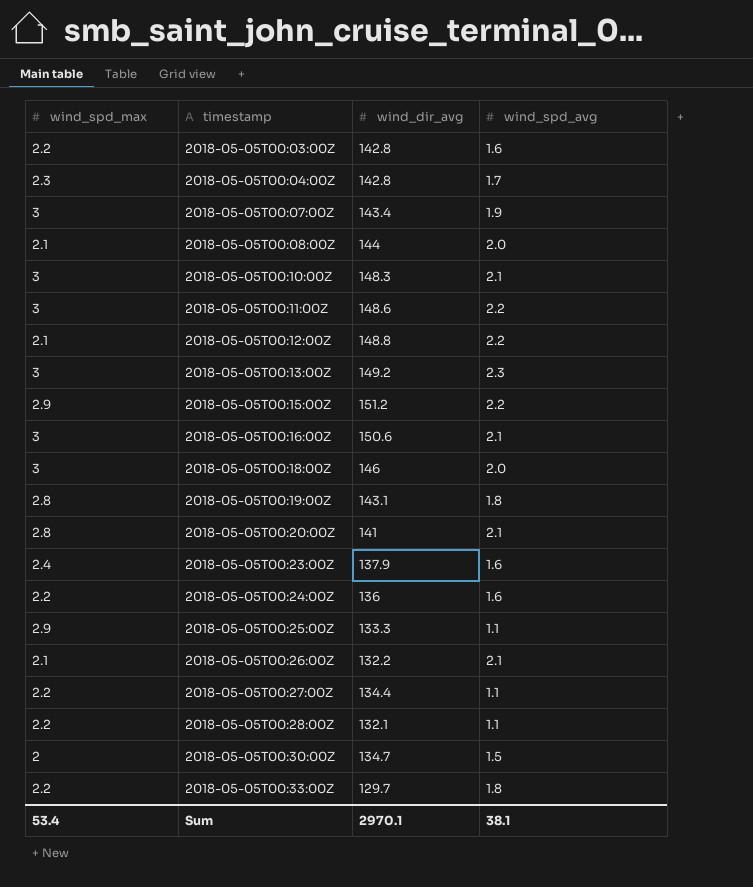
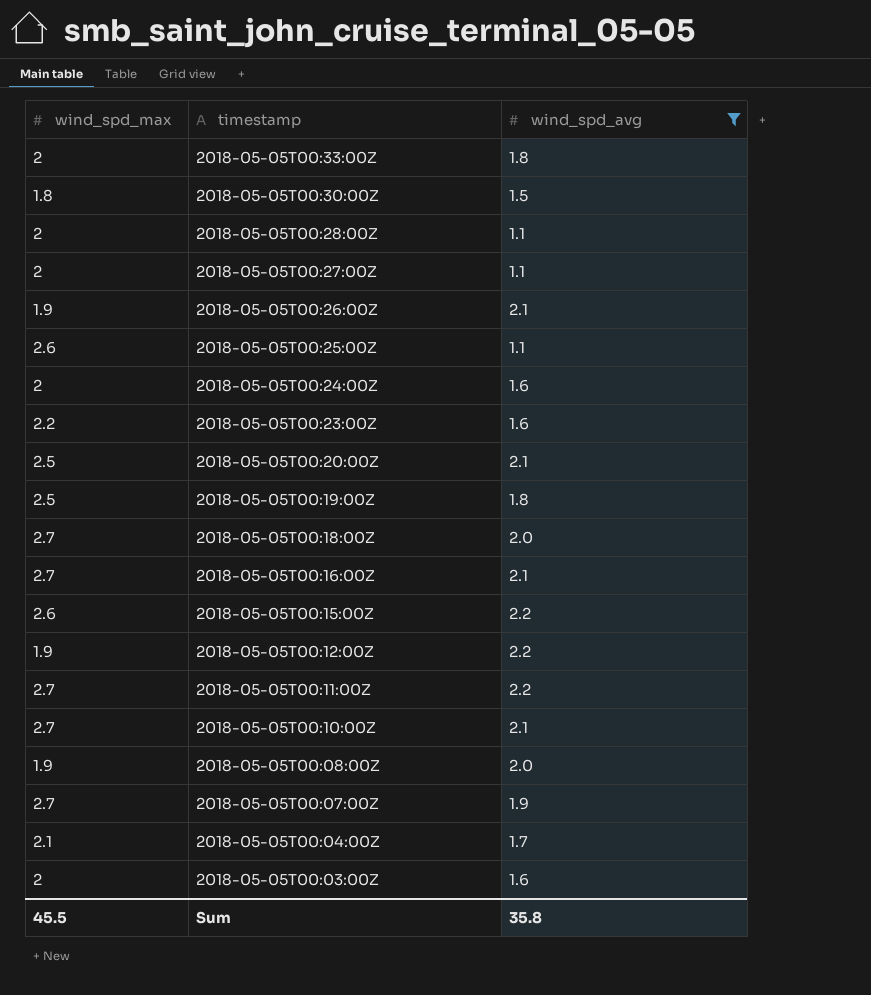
filter: none -> wind_spd_avg != 2.3
row order: timestamp ascending -> timestamp descending
column wind_dir_avg | position: 3 -> none
2018-05-05T00:33:00Z | wind_spd_max: 2.2 -> 2
2018-05-05T00:30:00Z | wind_spd_max: 2 -> 1.8
2018-05-05T00:28:00Z | wind_spd_max: 2.2 -> 2
2018-05-05T00:27:00Z | wind_spd_max: 2.2 -> 2
2018-05-05T00:26:00Z | wind_spd_max: 2.1 -> 1.9
2018-05-05T00:25:00Z | wind_spd_max: 2.9 -> 2.6
2018-05-05T00:24:00Z | wind_spd_max: 2.2 -> 2
2018-05-05T00:23:00Z | wind_spd_max: 2.4 -> 2.2
2018-05-05T00:20:00Z | wind_spd_max: 2.8 -> 2.5
2018-05-05T00:19:00Z | wind_spd_max: 2.8 -> 2.5
2018-05-05T00:18:00Z | wind_spd_max: 3 -> 2.7
2018-05-05T00:16:00Z | wind_spd_max: 3 -> 2.7
2018-05-05T00:15:00Z | wind_spd_max: 2.9 -> 2.6
2018-05-05T00:12:00Z | wind_spd_max: 2.1 -> 1.9
2018-05-05T00:11:00Z | wind_spd_max: 3 -> 2.7
2018-05-05T00:10:00Z | wind_spd_max: 3 -> 2.7
2018-05-05T00:08:00Z | wind_spd_max: 2.1 -> 1.9
2018-05-05T00:07:00Z | wind_spd_max: 3 -> 2.7
2018-05-05T00:04:00Z | wind_spd_max: 2.3 -> 2.1
2018-05-05T00:03:00Z | wind_spd_max: 2.2 -> 2
Sum | wind_spd_max: 53.4 -> 45.5
Sum | wind_spd_avg: 38.1 -> 35.8

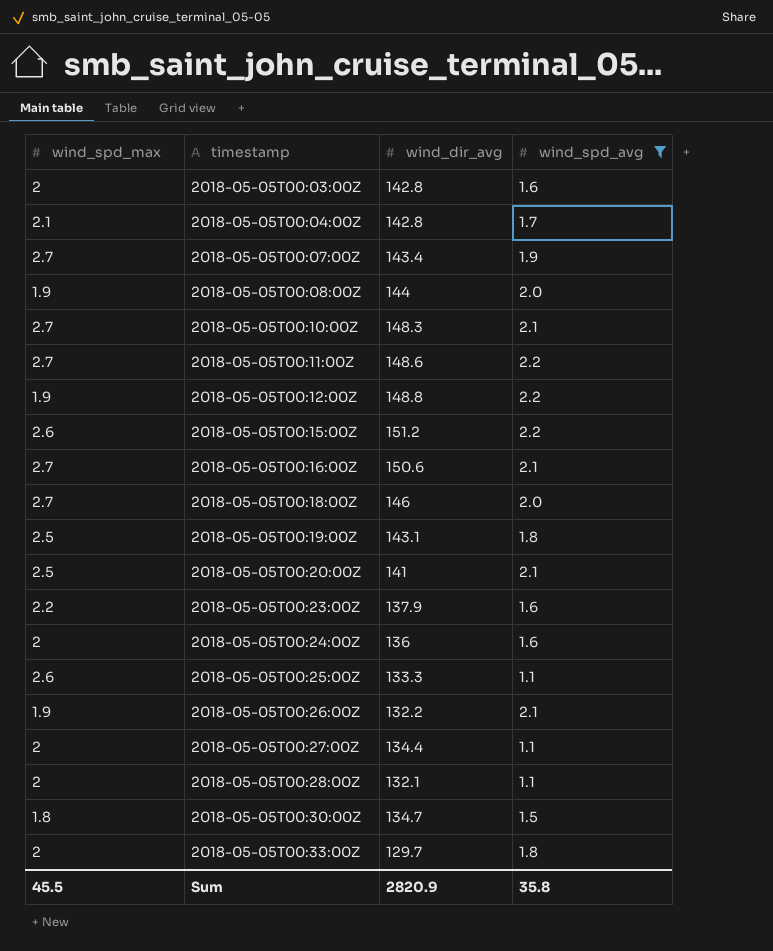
row order: timestamp descending -> timestamp ascending
column wind_dir_avg | position: none -> 3

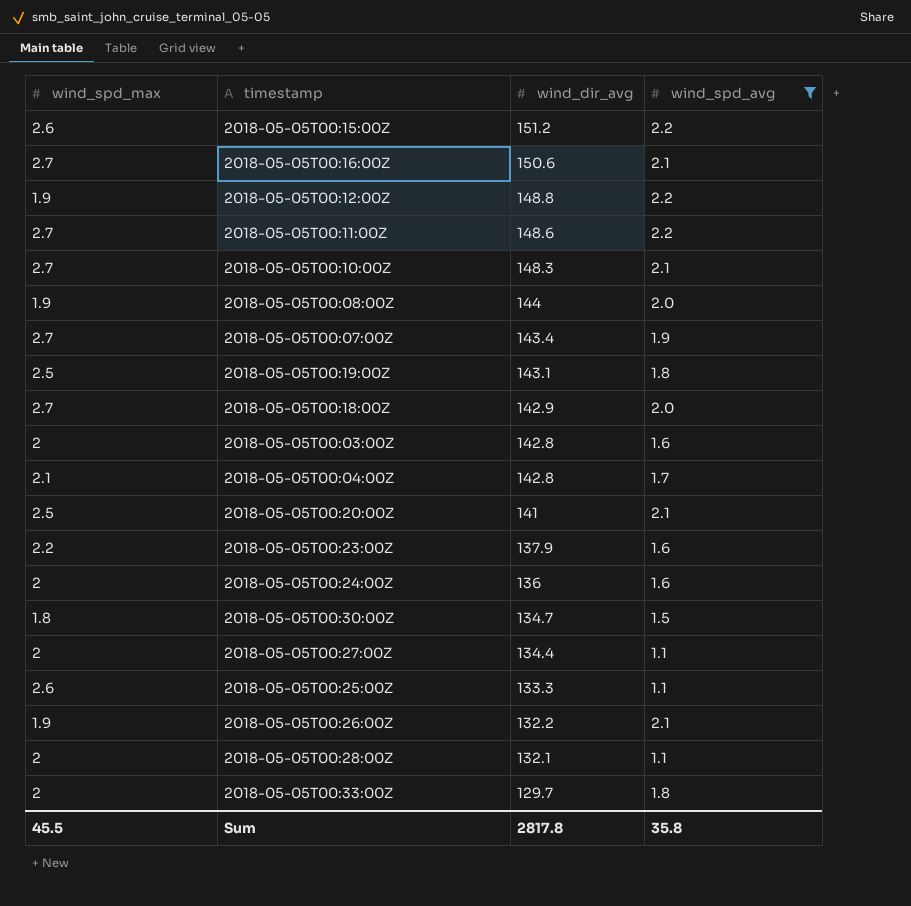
row order: timestamp ascending -> wind_dir_avg descending
2018-05-05T00:18:00Z | wind_dir_avg: 146 -> 142.9
Sum | wind_dir_avg: 2820.9 -> 2817.8

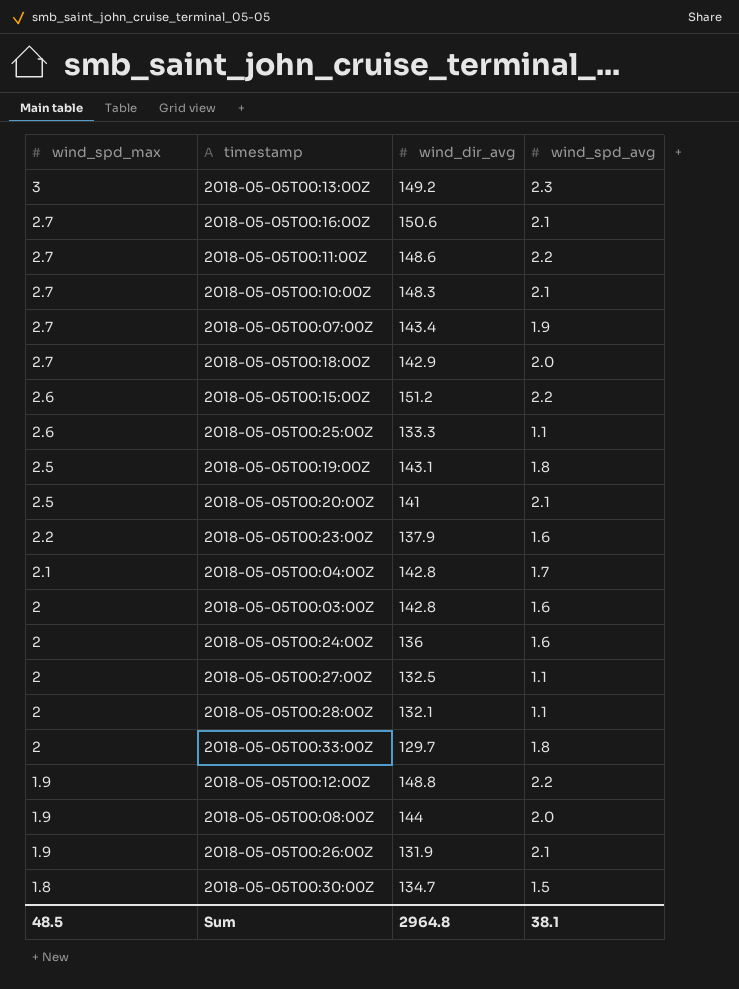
filter: wind_spd_avg != 2.3 -> none
row order: wind_dir_avg descending -> wind_spd_max descending
2018-05-05T00:27:00Z | wind_dir_avg: 134.4 -> 132.5
2018-05-05T00:26:00Z | wind_dir_avg: 132.2 -> 131.9
Sum | wind_spd_max: 45.5 -> 48.5
Sum | wind_dir_avg: 2817.8 -> 2964.8
Sum | wind_spd_avg: 35.8 -> 38.1

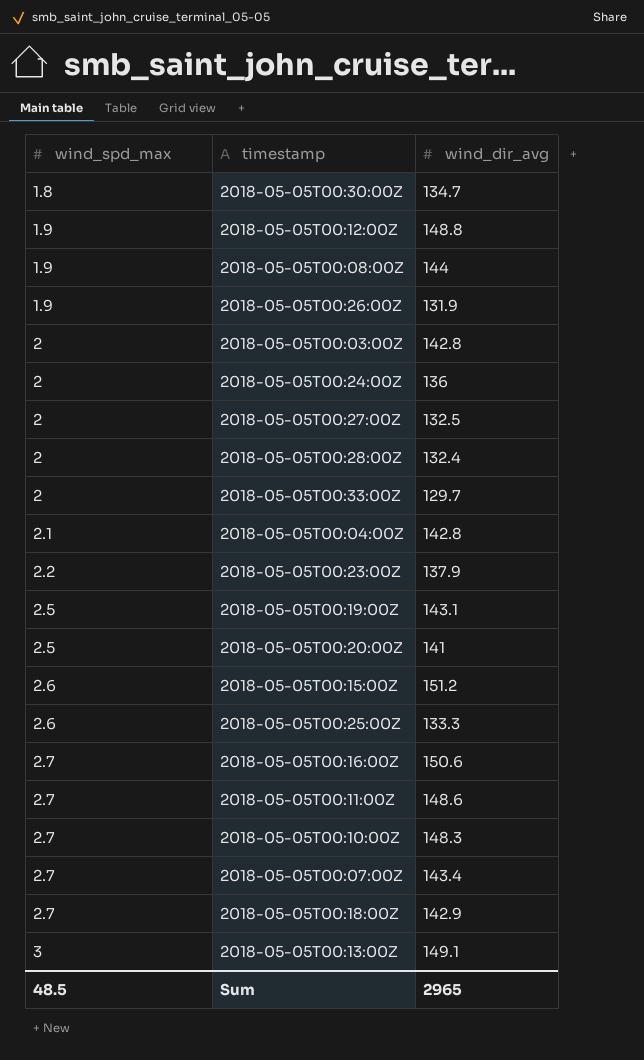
row order: wind_spd_max descending -> wind_spd_max ascending
column wind_spd_avg | position: 4 -> none
2018-05-05T00:28:00Z | wind_dir_avg: 132.1 -> 132.4
2018-05-05T00:13:00Z | wind_dir_avg: 149.2 -> 149.1
Sum | wind_dir_avg: 2964.8 -> 2965

